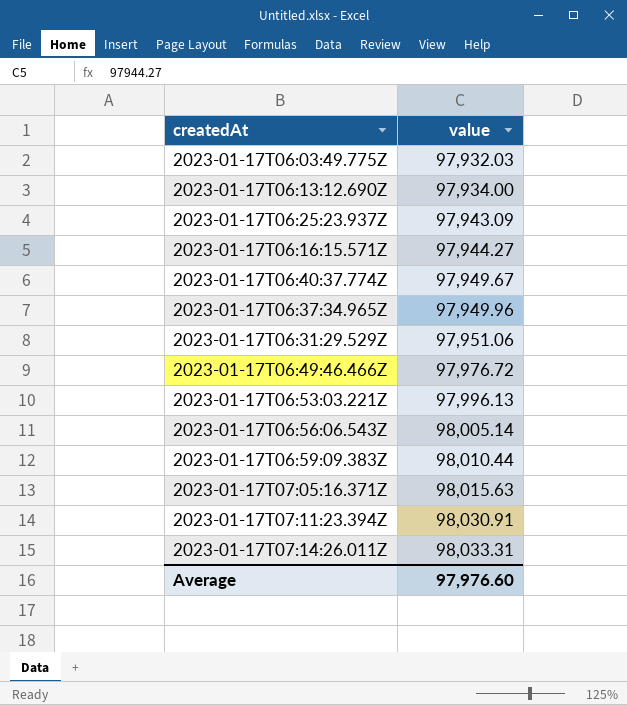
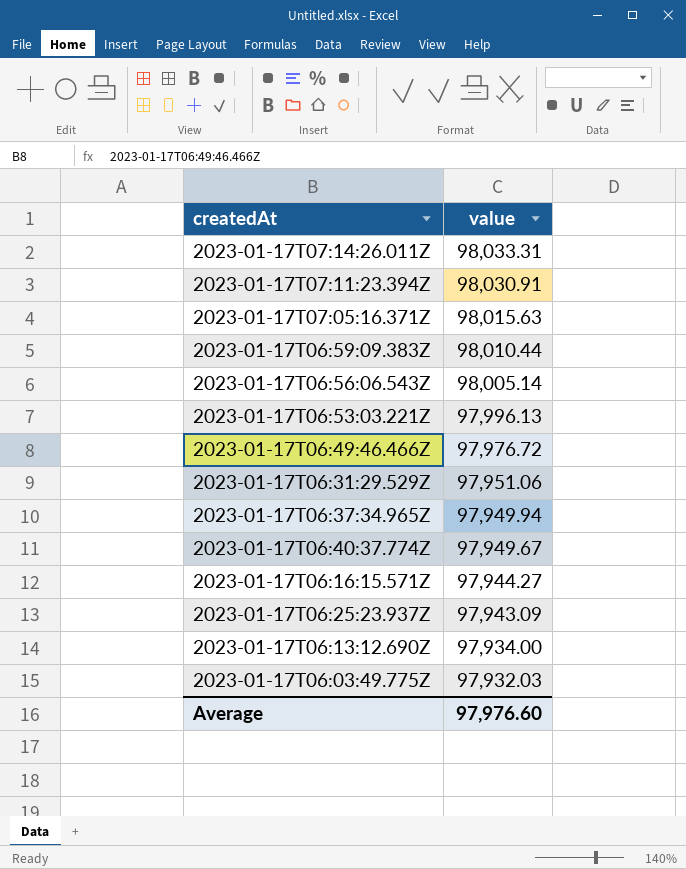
row order: value ascending -> value descending
2023-01-17T06:37:34.965Z | value: 97,949.96 -> 97,949.94

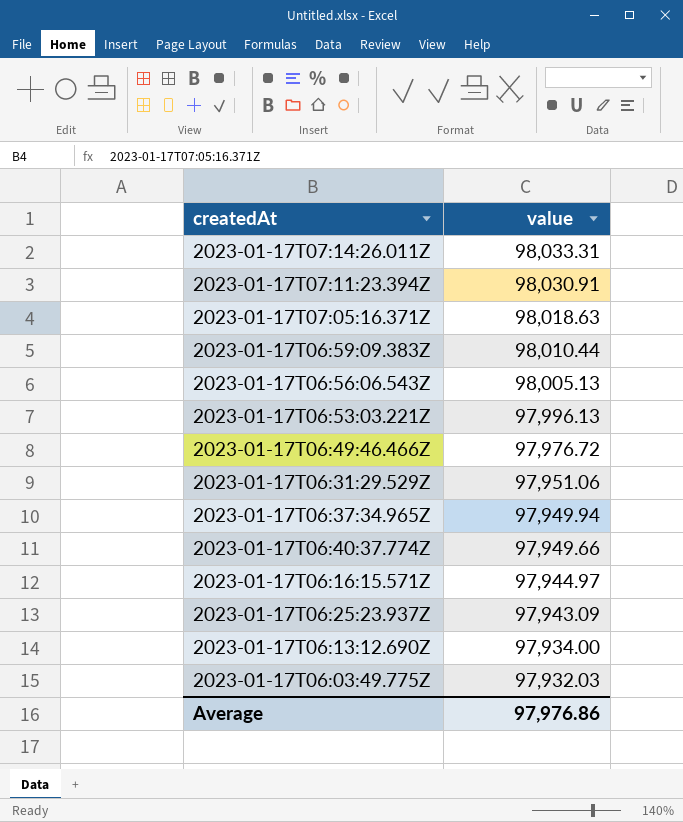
2023-01-17T07:05:16.371Z | value: 98,015.63 -> 98,018.63
2023-01-17T06:56:06.543Z | value: 98,005.14 -> 98,005.13
2023-01-17T06:40:37.774Z | value: 97,949.67 -> 97,949.66
2023-01-17T06:16:15.571Z | value: 97,944.27 -> 97,944.97
Average | value: 97,976.60 -> 97,976.86

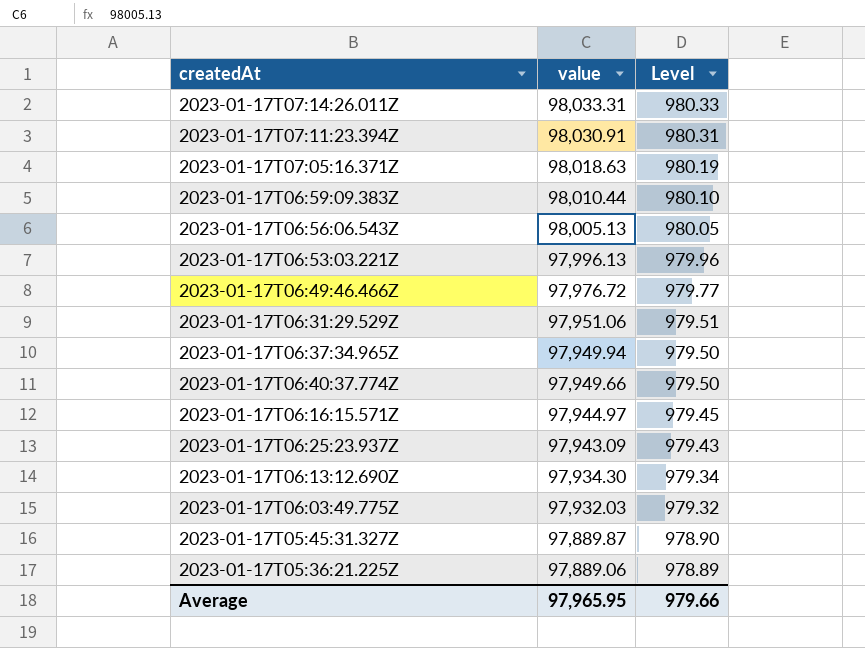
column Level | formula: none -> [value] * 0.01
2023-01-17T06:13:12.690Z | value: 97,934.00 -> 97,934.30
row 2023-01-17T05:45:31.327Z: none -> 97,889.87 | 978.90
row 2023-01-17T05:36:21.225Z: none -> 97,889.06 | 978.89
Average | value: 97,976.86 -> 97,965.95

